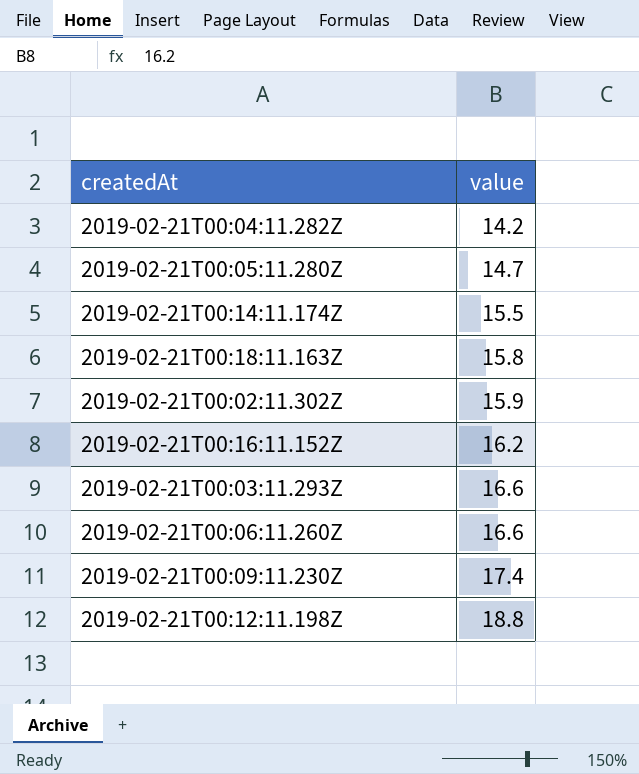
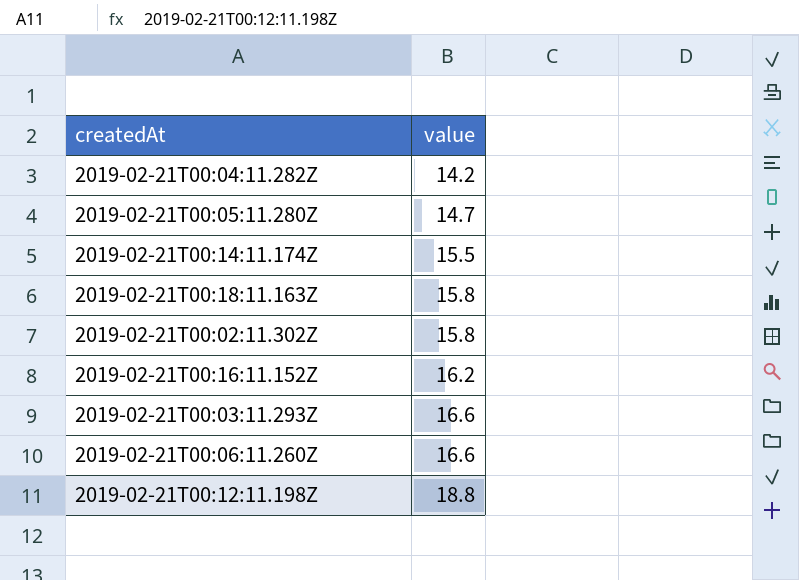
row 2019-02-21T00:09:11.230Z: 17.4 -> none
2019-02-21T00:02:11.302Z | value: 15.9 -> 15.8

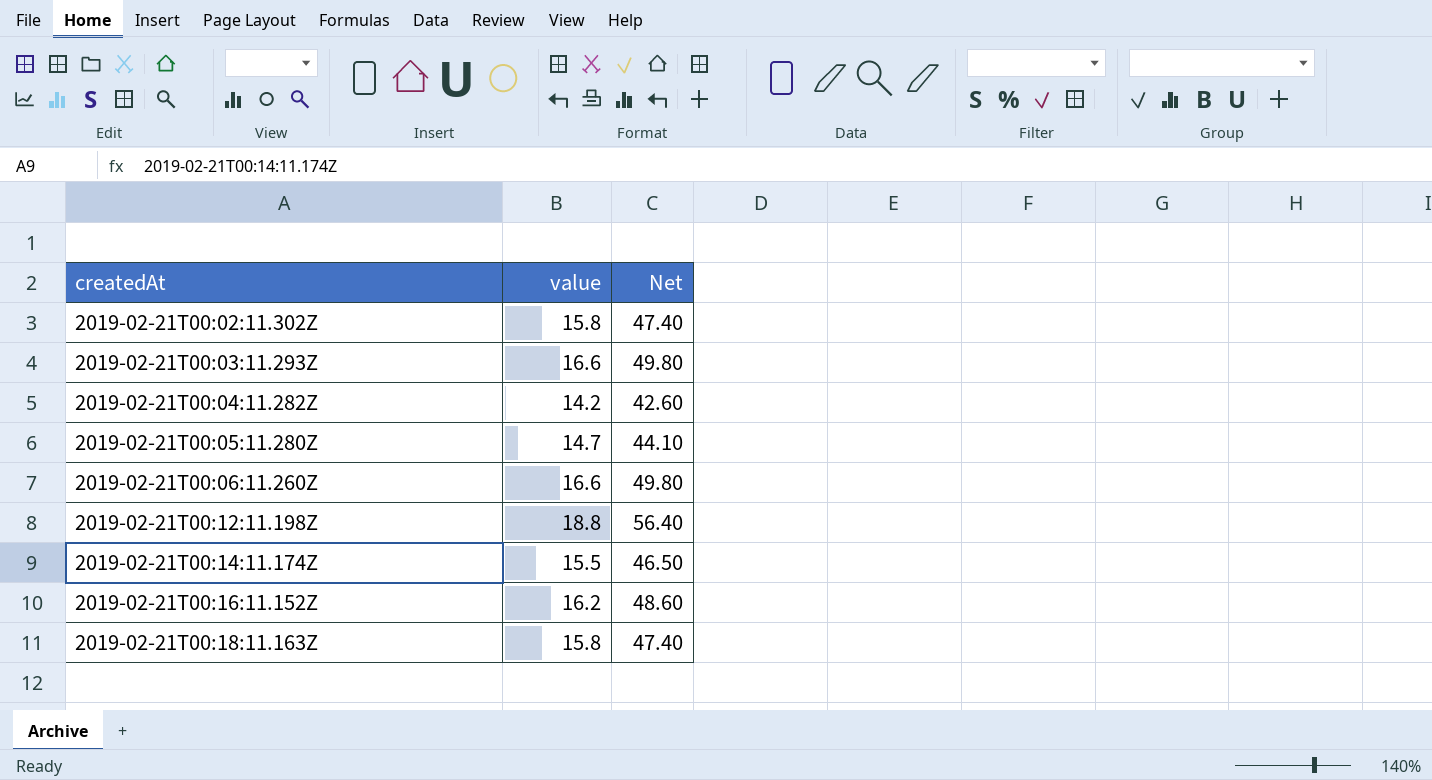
row order: value ascending -> createdAt ascending
column Net | formula: none -> [value] * 3

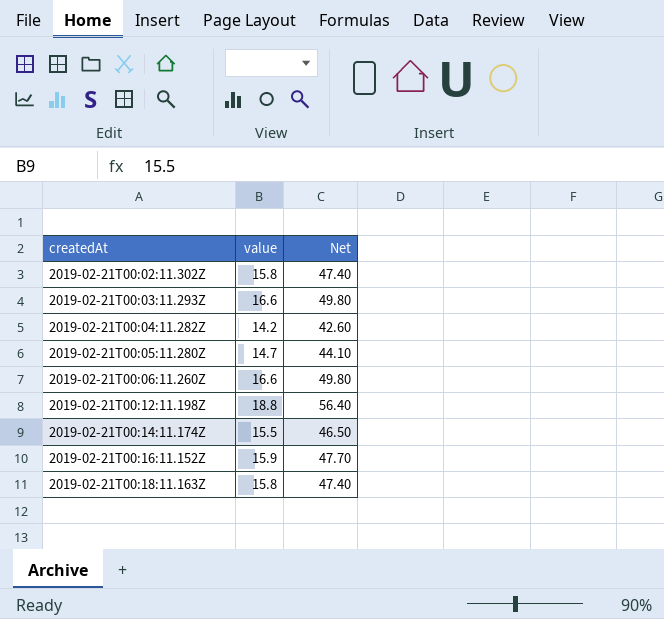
2019-02-21T00:16:11.152Z | value: 16.2 -> 15.9
2019-02-21T00:16:11.152Z | Net: 48.60 -> 47.70

